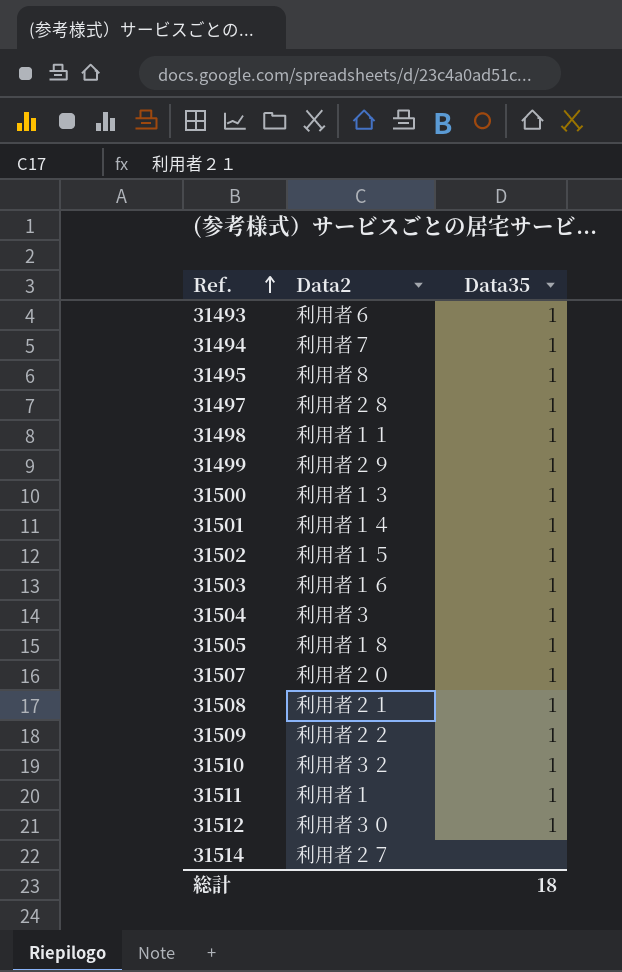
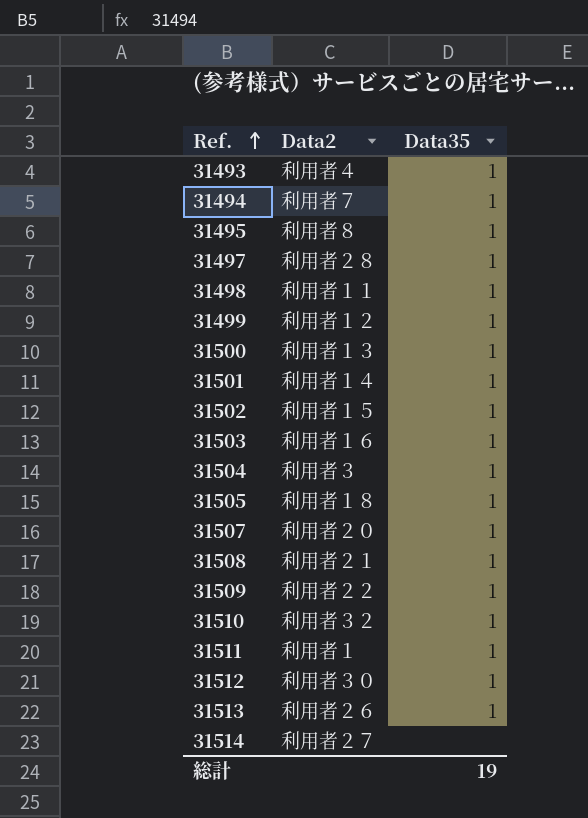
31493 | Data2: 利用者６ -> 利用者４
31499 | Data2: 利用者２９ -> 利用者１２
row 31513: none -> 利用者２６ | 1
総計 | Data35: 18 -> 19

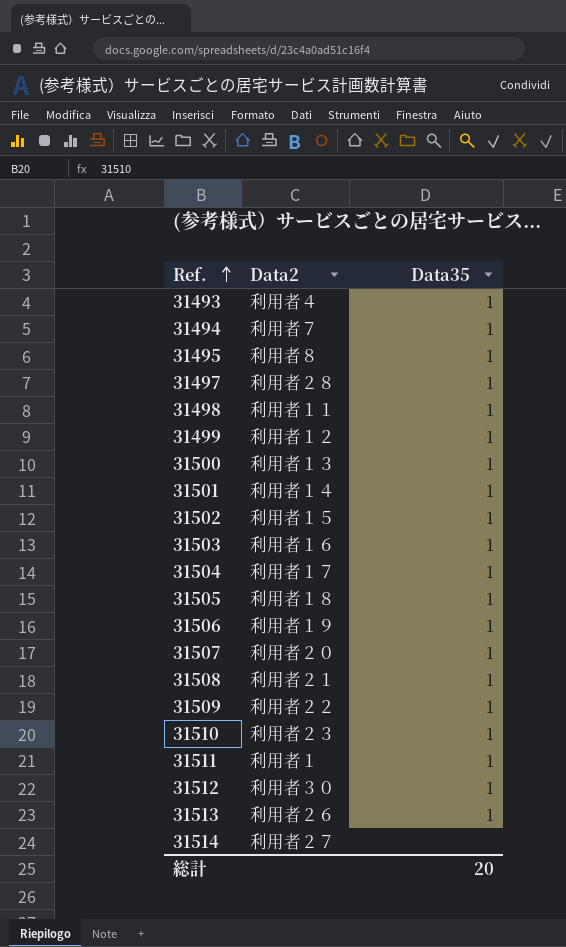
31504 | Data2: 利用者３ -> 利用者１７
row 31506: none -> 利用者１９ | 1
31510 | Data2: 利用者３２ -> 利用者２３
総計 | Data35: 19 -> 20

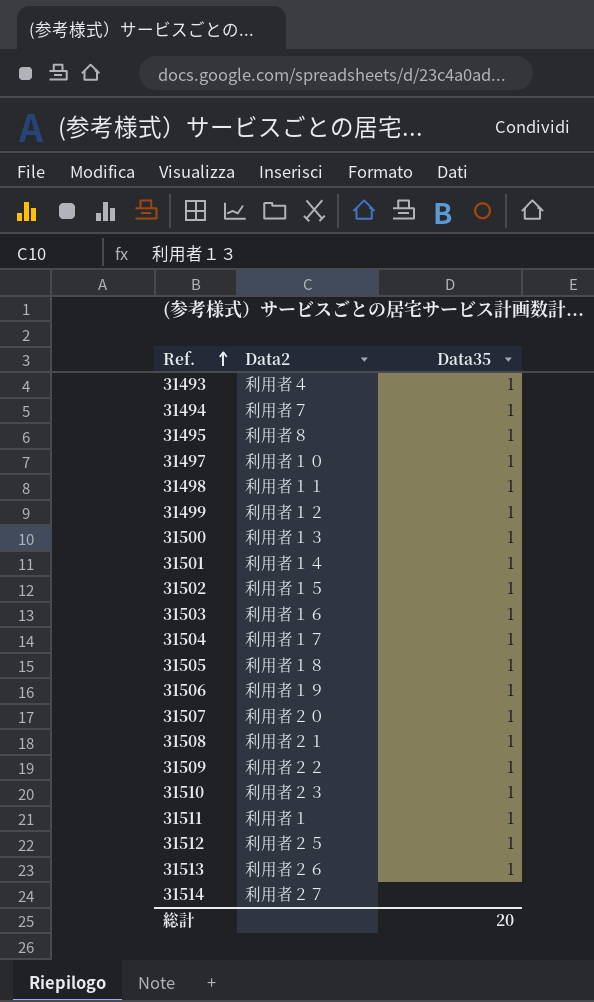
31497 | Data2: 利用者２８ -> 利用者１０
31512 | Data2: 利用者３０ -> 利用者２５

